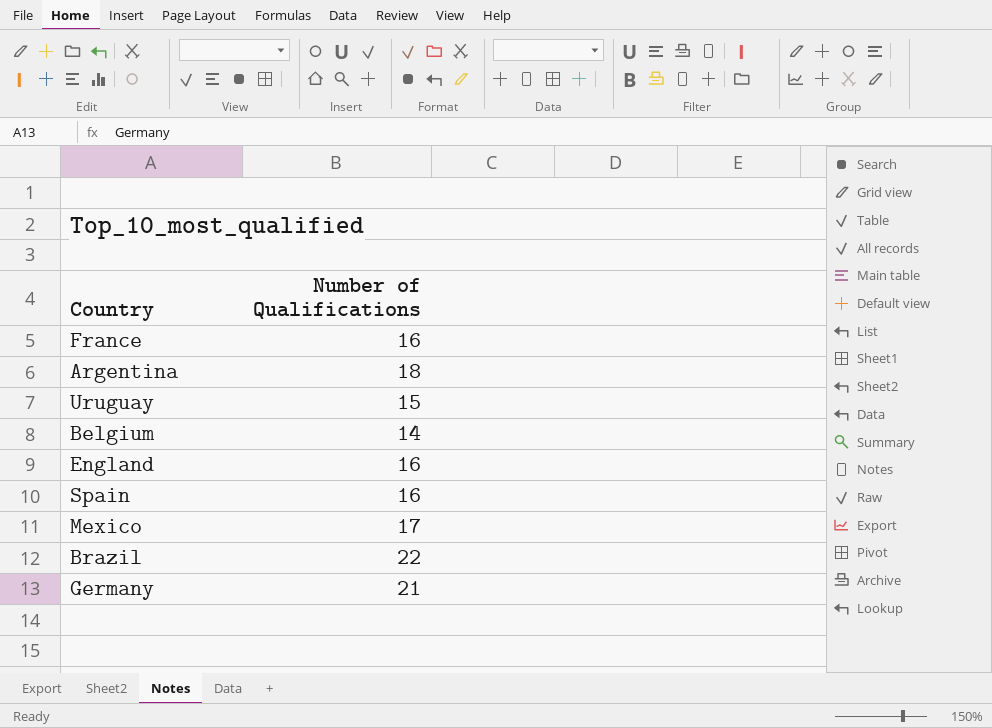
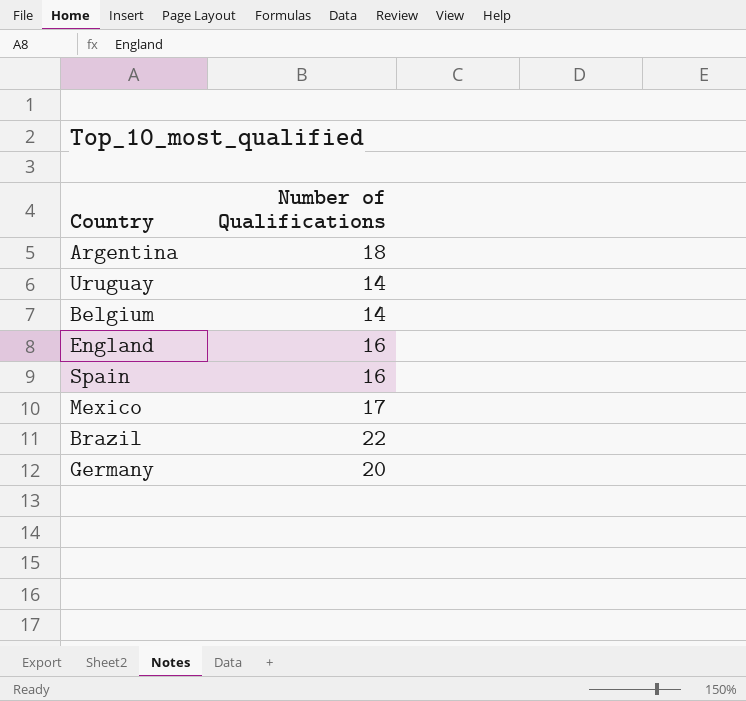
row France: 16 -> none
Uruguay | Number of Qualifications: 15 -> 14
Germany | Number of Qualifications: 21 -> 20

